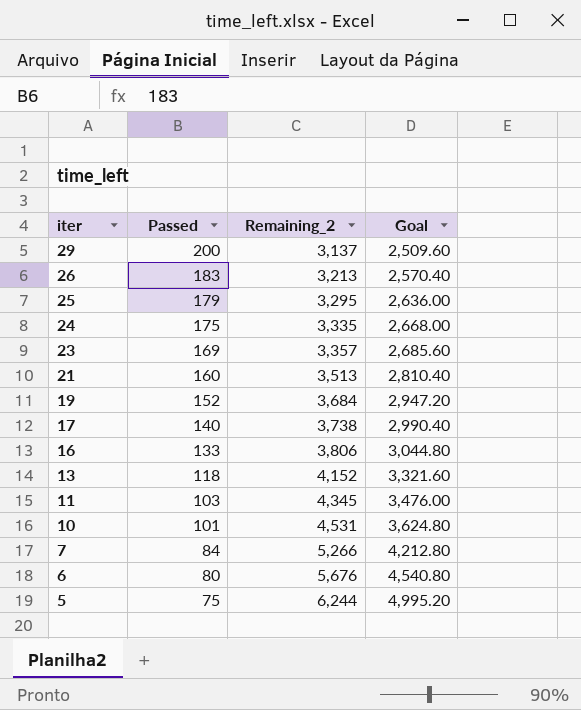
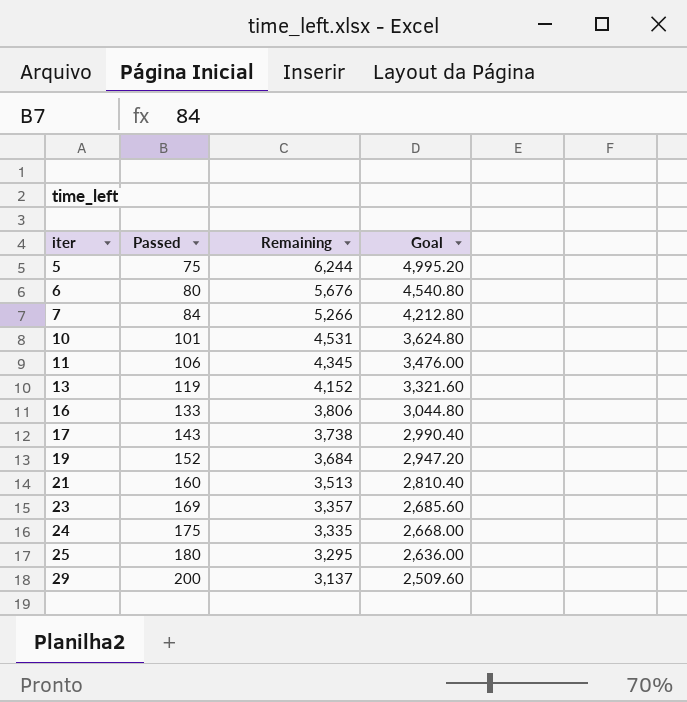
row order: iter descending -> iter ascending
column name: Remaining_2 -> Remaining
row 26: 183 | 3,213 | 2,570.40 -> none
11 | Passed: 103 -> 106
13 | Passed: 118 -> 119
17 | Passed: 140 -> 143
25 | Passed: 179 -> 180

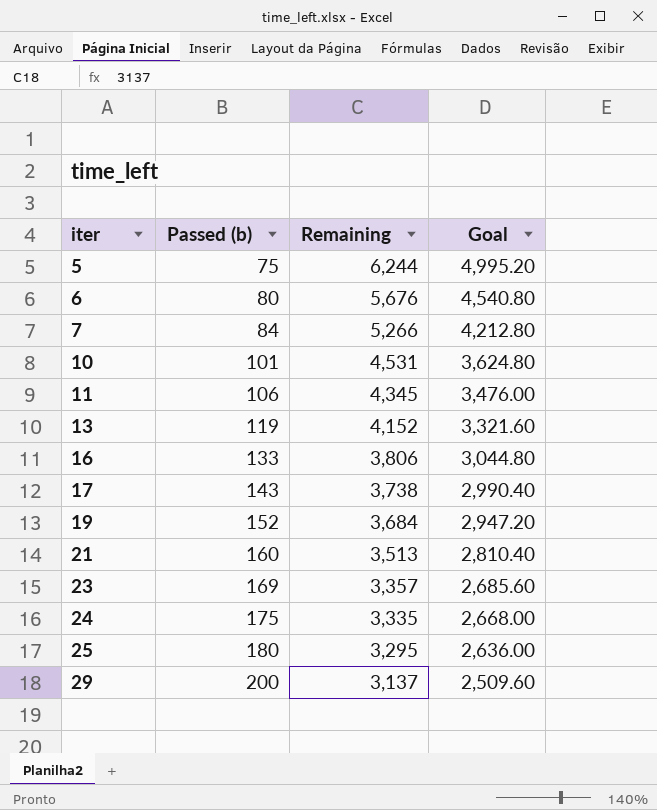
column name: Passed -> Passed (b)

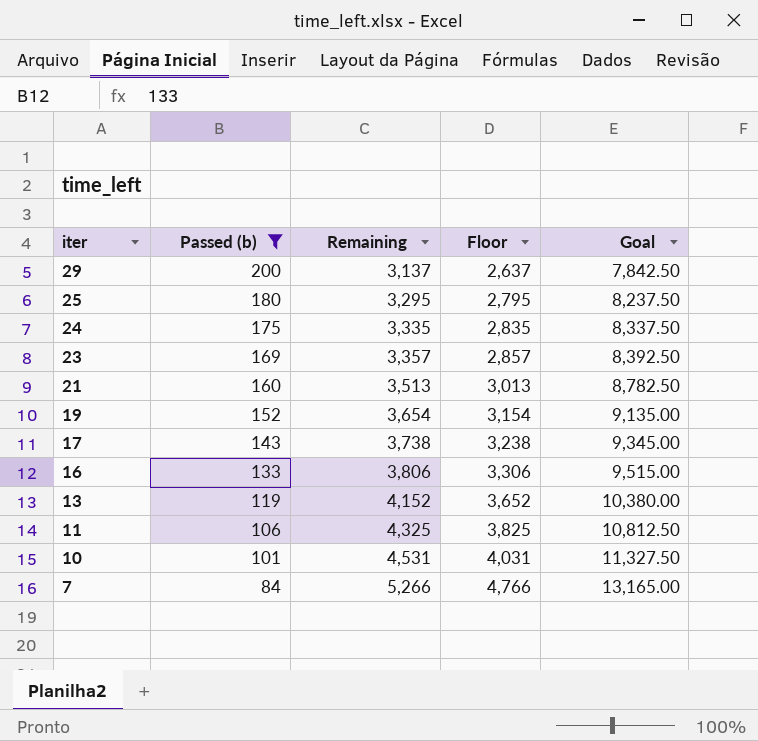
filter: none -> Passed (b) >= 84
row order: iter ascending -> iter descending
column Floor | formula: none -> [Remaining] - 500
column Goal | formula: [Remaining] * 0.8 -> [Remaining] * 2.5
19 | Remaining: 3,684 -> 3,654
11 | Remaining: 4,345 -> 4,325

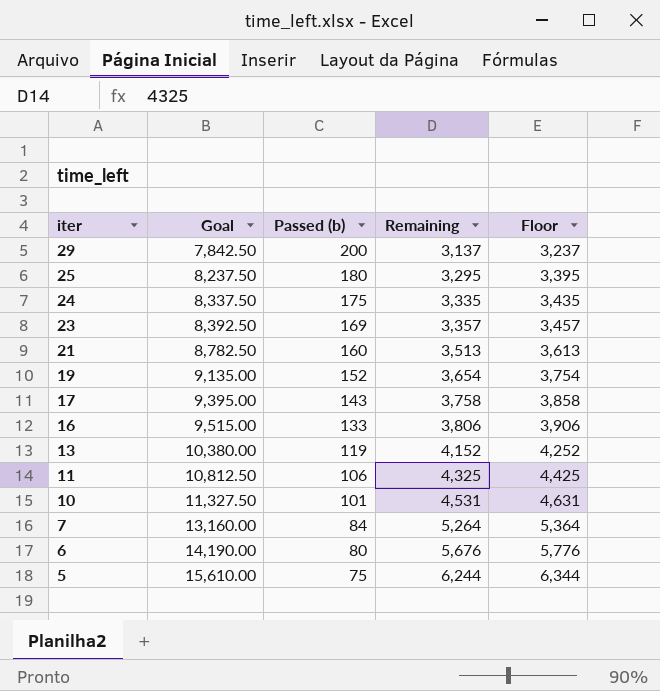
filter: Passed (b) >= 84 -> none
column Goal | position: 5 -> 2
column Floor | formula: [Remaining] - 500 -> [Remaining] + 100
17 | Goal: 9,345.00 -> 9,395.00
17 | Remaining: 3,738 -> 3,758
7 | Goal: 13,165.00 -> 13,160.00
7 | Remaining: 5,266 -> 5,264

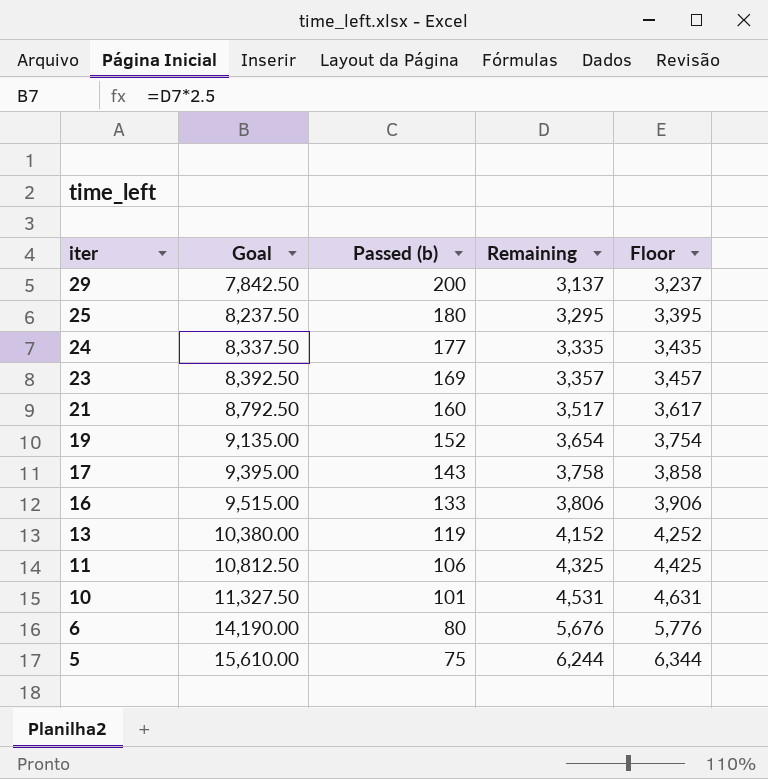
row 7: 13,160.00 | 84 | 5,264 | 5,364 -> none
24 | Passed (b): 175 -> 177
21 | Goal: 8,782.50 -> 8,792.50
21 | Remaining: 3,513 -> 3,517
21 | Floor: 3,613 -> 3,617

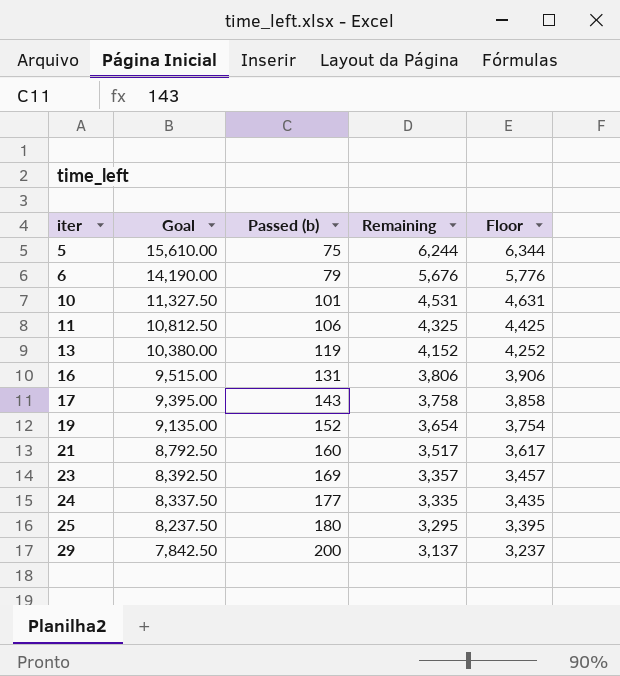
row order: iter descending -> iter ascending
6 | Passed (b): 80 -> 79
16 | Passed (b): 133 -> 131

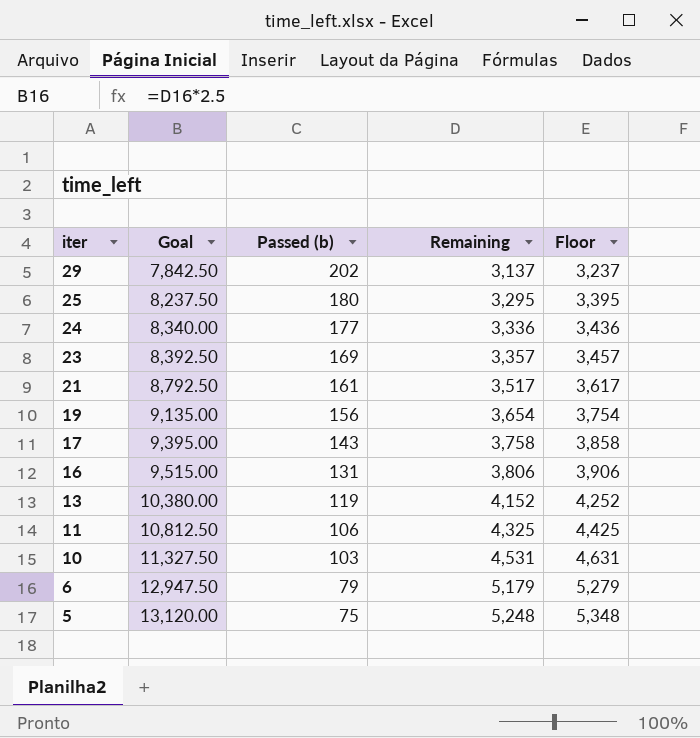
row order: iter ascending -> iter descending
29 | Passed (b): 200 -> 202
24 | Goal: 8,337.50 -> 8,340.00
24 | Remaining: 3,335 -> 3,336
24 | Floor: 3,435 -> 3,436
21 | Passed (b): 160 -> 161
19 | Passed (b): 152 -> 156
10 | Passed (b): 101 -> 103
6 | Goal: 14,190.00 -> 12,947.50
6 | Remaining: 5,676 -> 5,179
6 | Floor: 5,776 -> 5,279
5 | Goal: 15,610.00 -> 13,120.00
5 | Remaining: 6,244 -> 5,248
5 | Floor: 6,344 -> 5,348

